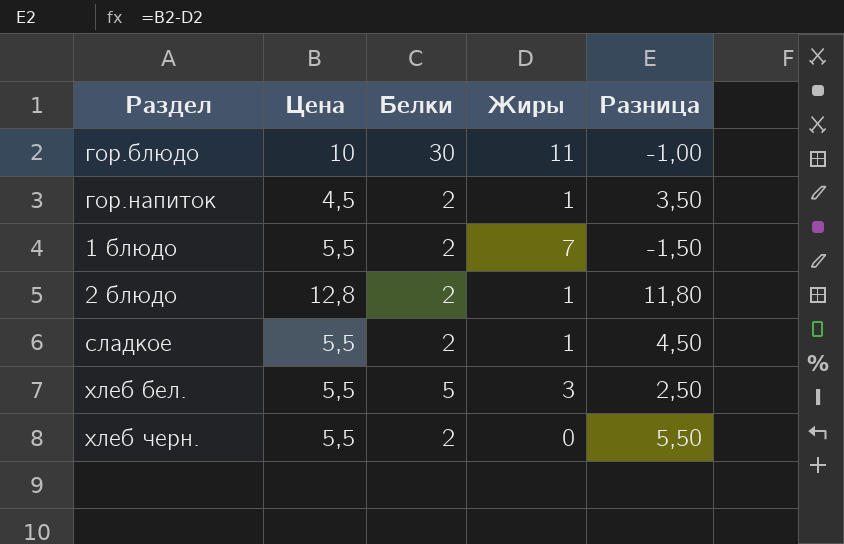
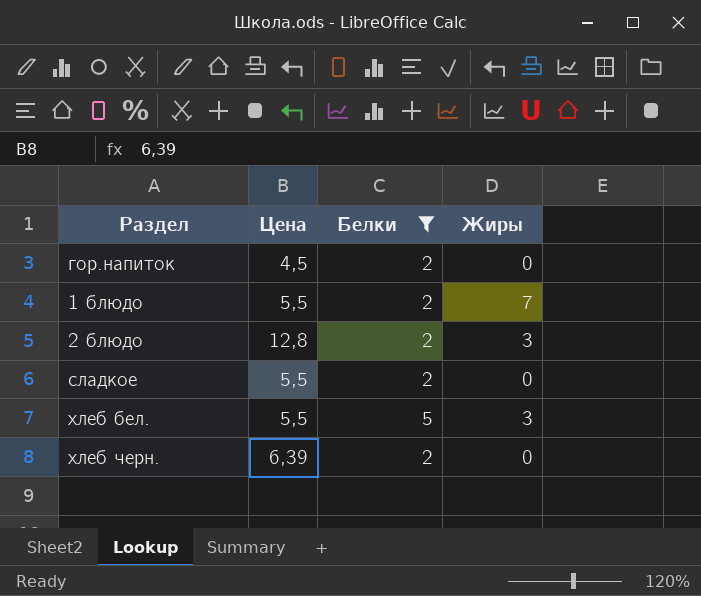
filter: none -> Белки != 30
column Разница | formula: [Цена] - [Жиры] -> none
гор.напиток | Жиры: 1 -> 0
2 блюдо | Жиры: 1 -> 3
сладкое | Жиры: 1 -> 0
хлеб черн. | Цена: 5,5 -> 6,39

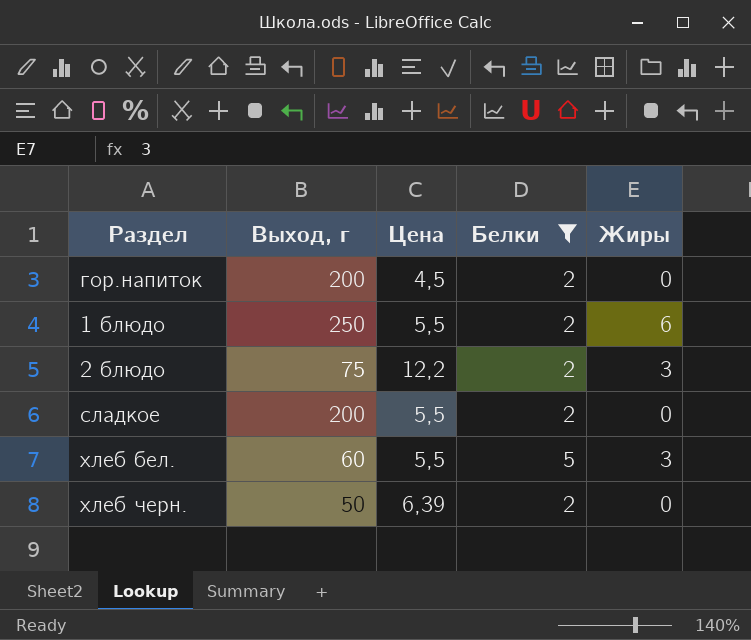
column Выход, г | position: none -> 2
1 блюдо | Жиры: 7 -> 6
2 блюдо | Цена: 12,8 -> 12,2

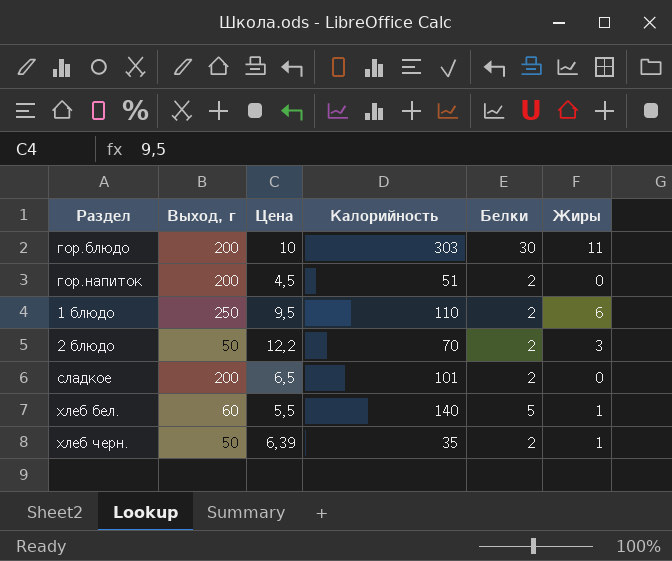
filter: Белки != 30 -> none
column Калорийность | position: none -> 4
1 блюдо | Цена: 5,5 -> 9,5
2 блюдо | Выход, г: 75 -> 50
сладкое | Цена: 5,5 -> 6,5
хлеб бел. | Жиры: 3 -> 1
хлеб черн. | Жиры: 0 -> 1

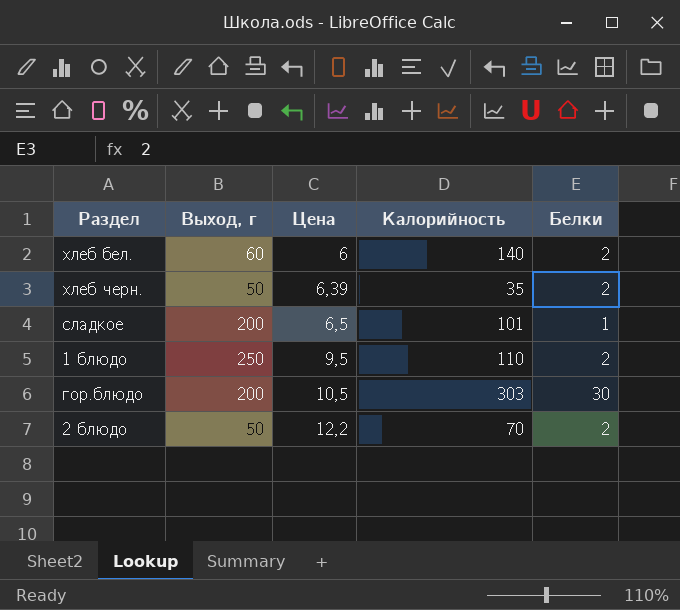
row order: none -> Цена ascending
column Жиры | position: 6 -> none
row гор.напиток: 200 | 4,5 | 51 | 2 | 0 -> none
хлеб бел. | Цена: 5,5 -> 6
хлеб бел. | Белки: 5 -> 2
сладкое | Белки: 2 -> 1
гор.блюдо | Цена: 10 -> 10,5

